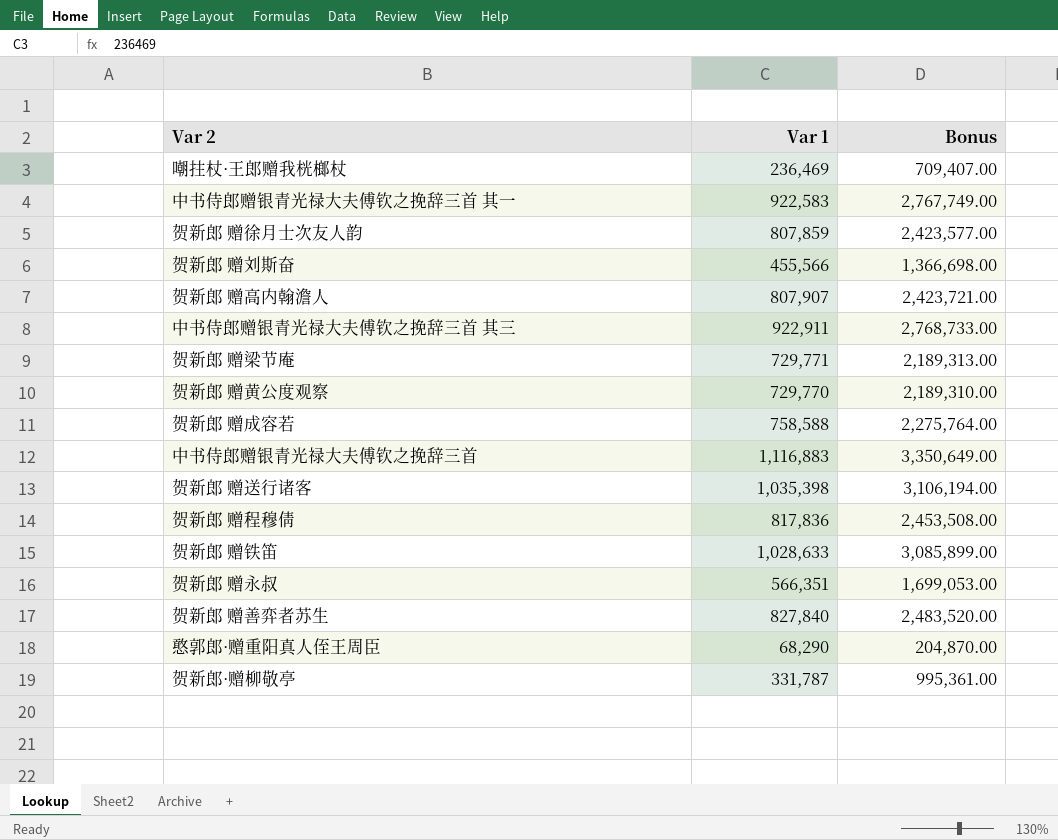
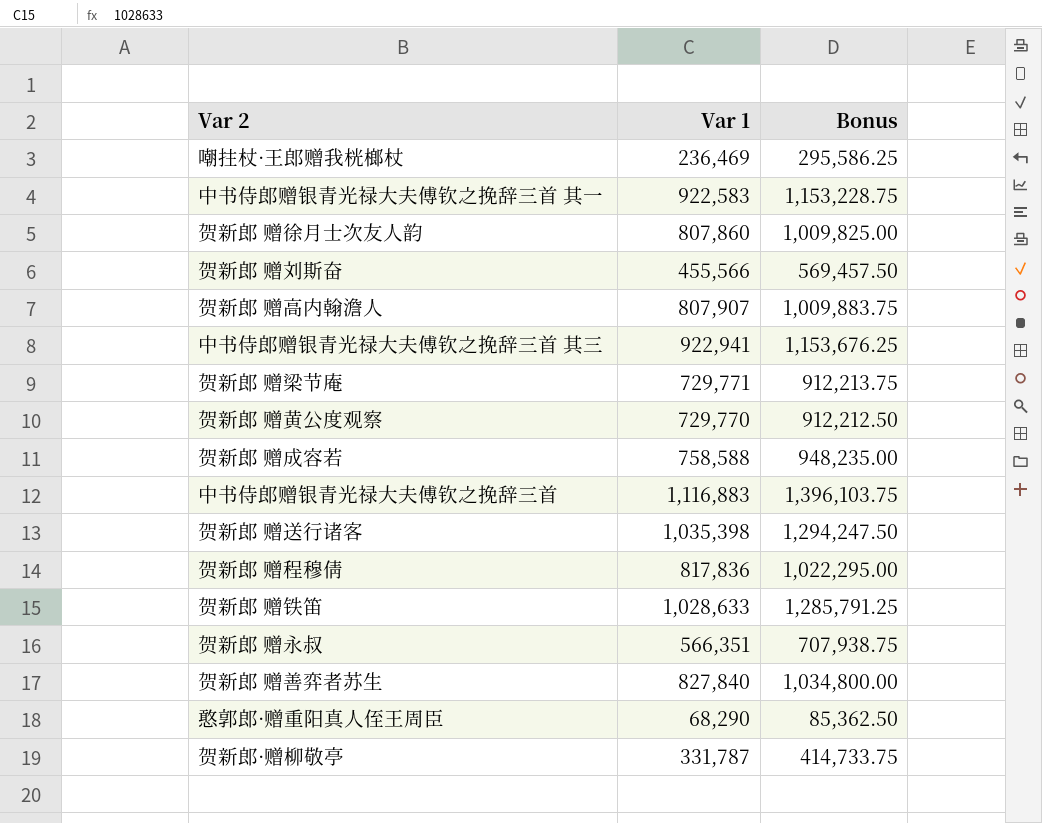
column Bonus | formula: [Var 1] * 3 -> [Var 1] * 1.25
贺新郎 赠徐月士次友人韵 | Var 1: 807,859 -> 807,860
中书侍郎赠银青光禄大夫傅钦之挽辞三首 其三 | Var 1: 922,911 -> 922,941

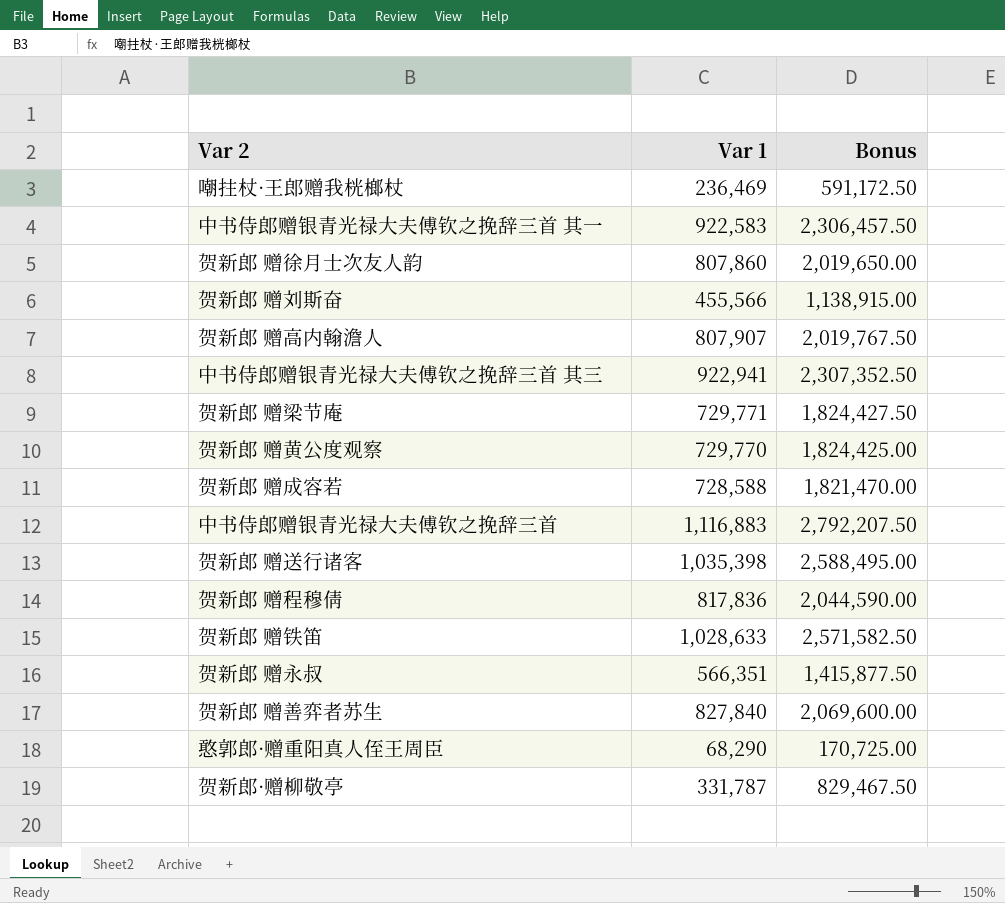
column Bonus | formula: [Var 1] * 1.25 -> [Var 1] * 2.5
贺新郎 赠成容若 | Var 1: 758,588 -> 728,588

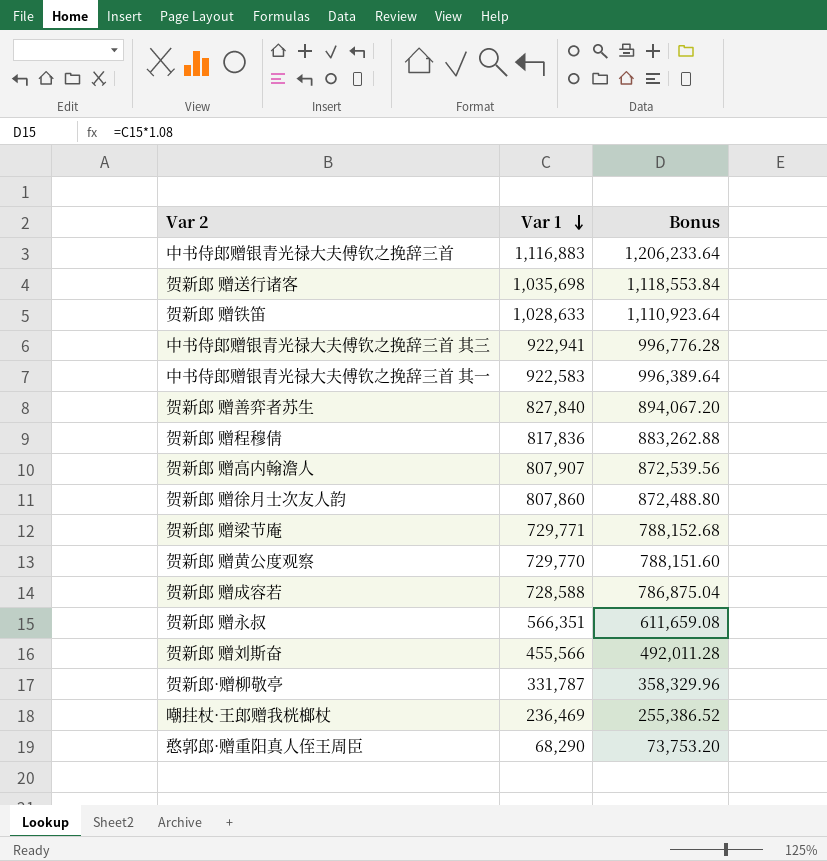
row order: none -> Var 1 descending
column Bonus | formula: [Var 1] * 2.5 -> [Var 1] * 1.08
贺新郎 赠送行诸客 | Var 1: 1,035,398 -> 1,035,698

